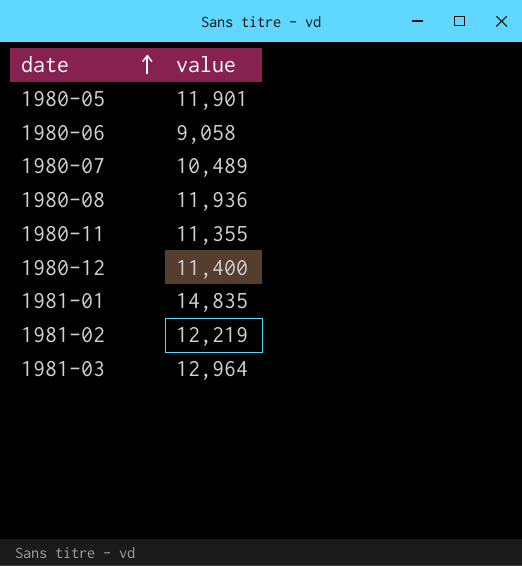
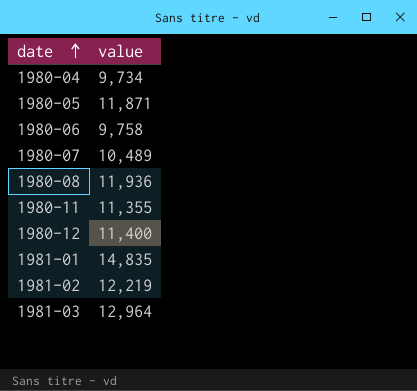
row 1980-04: none -> 9,734
1980-05 | value: 11,901 -> 11,871
1980-06 | value: 9,058 -> 9,758

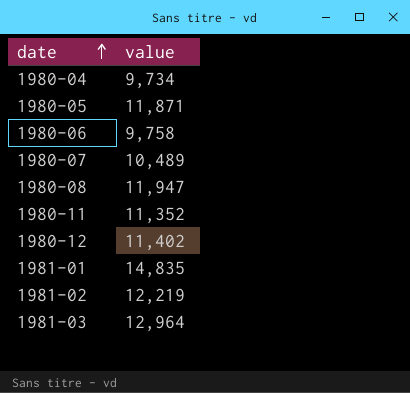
1980-08 | value: 11,936 -> 11,947
1980-11 | value: 11,355 -> 11,352
1980-12 | value: 11,400 -> 11,402

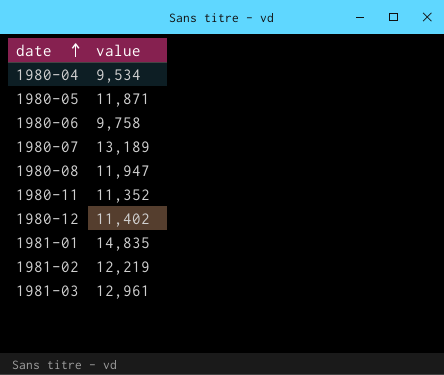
1980-04 | value: 9,734 -> 9,534
1980-07 | value: 10,489 -> 13,189
1981-03 | value: 12,964 -> 12,961

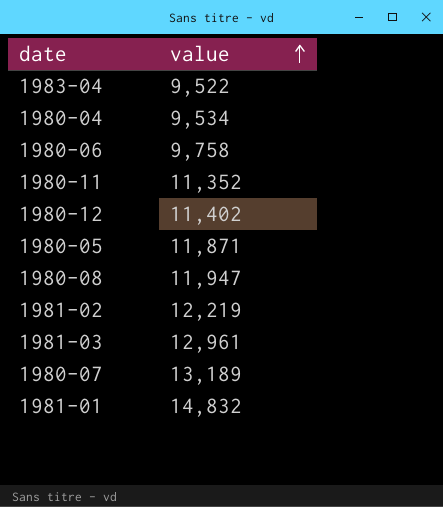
row order: date ascending -> value ascending
row 1983-04: none -> 9,522
1981-01 | value: 14,835 -> 14,832

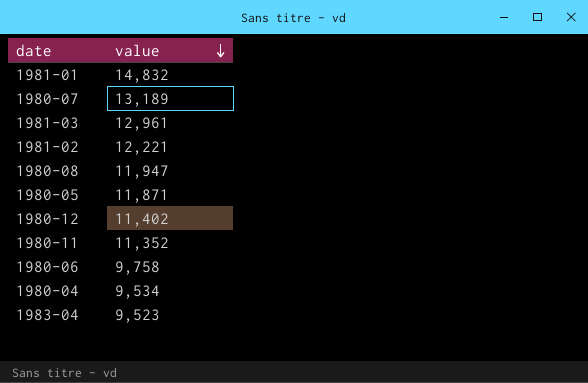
row order: value ascending -> value descending
1981-02 | value: 12,219 -> 12,221
1983-04 | value: 9,522 -> 9,523

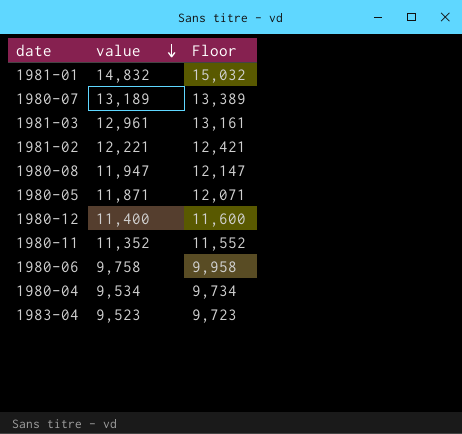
column Floor | formula: none -> [value] + 200
1980-12 | value: 11,402 -> 11,400

